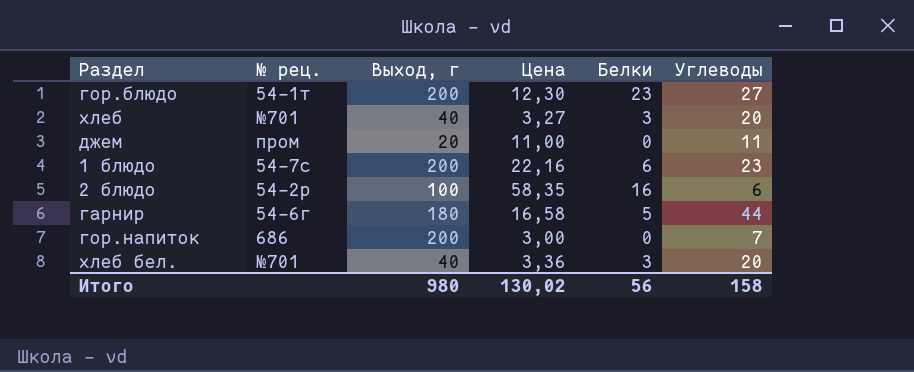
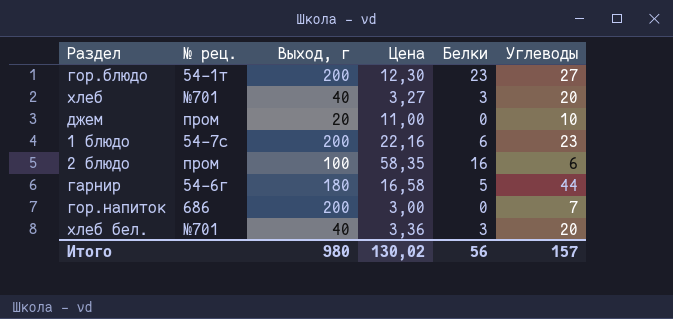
джем | Углеводы: 11 -> 10
2 блюдо | № рец.: 54-2р -> пром
Итого | Углеводы: 158 -> 157

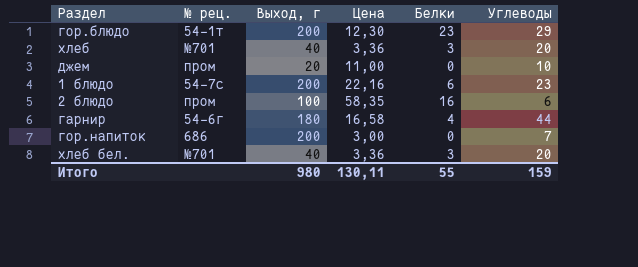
гор.блюдо | Углеводы: 27 -> 29
хлеб | Цена: 3,27 -> 3,36
гарнир | Белки: 5 -> 4
Итого | Цена: 130,02 -> 130,11
Итого | Белки: 56 -> 55
Итого | Углеводы: 157 -> 159

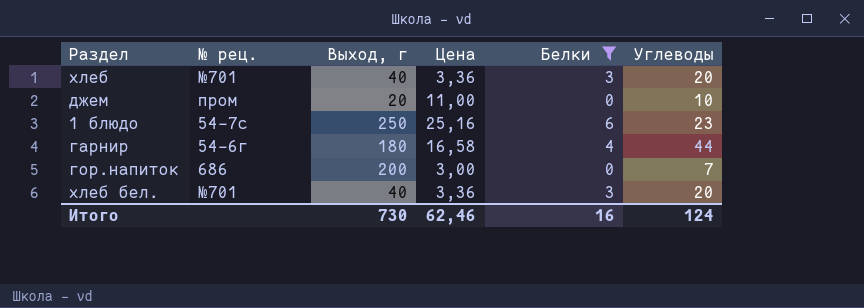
filter: none -> Белки <= 6
1 блюдо | Выход, г: 200 -> 250
1 блюдо | Цена: 22,16 -> 25,16
Итого | Выход, г: 980 -> 730
Итого | Цена: 130,11 -> 62,46
Итого | Белки: 55 -> 16
Итого | Углеводы: 159 -> 124

